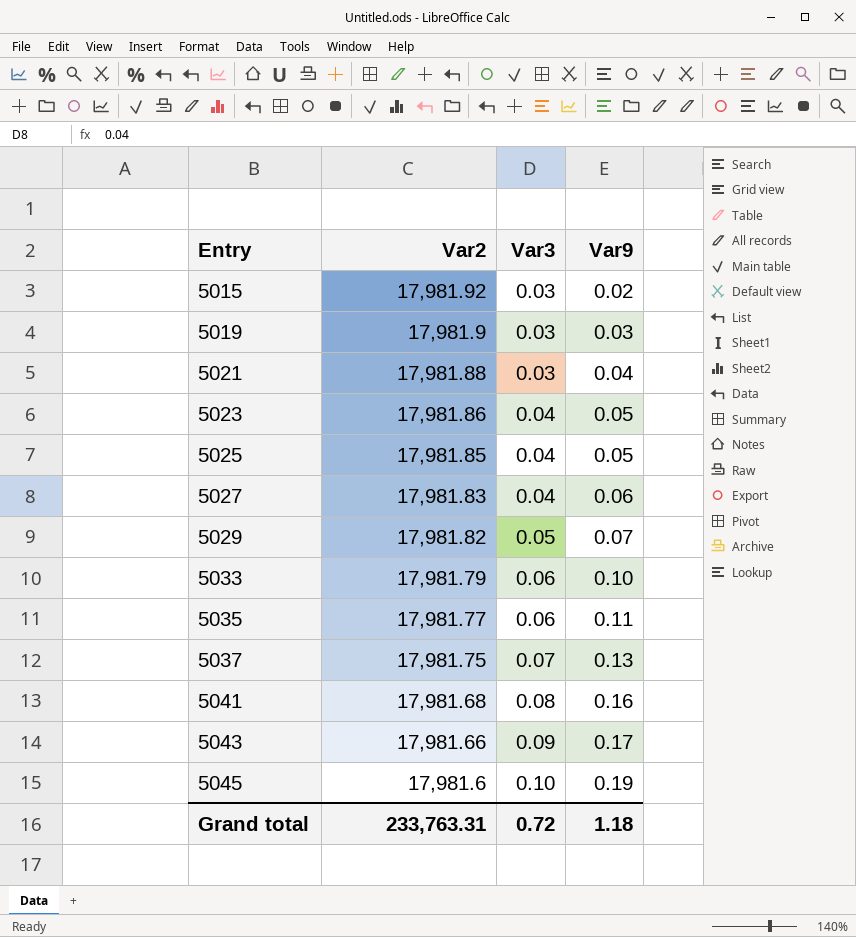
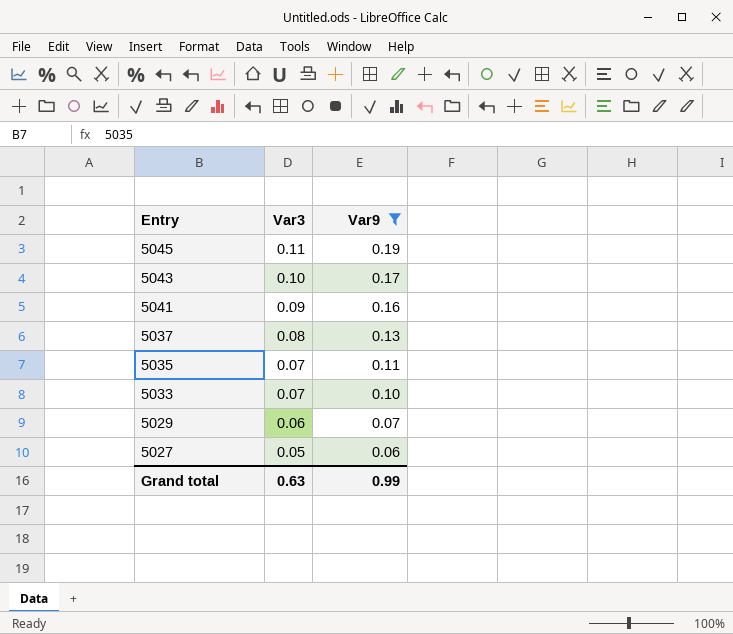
filter: none -> Var9 >= 0.06
row order: Entry ascending -> Entry descending
column Var2 | position: 2 -> none
5045 | Var3: 0.10 -> 0.11
5043 | Var3: 0.09 -> 0.10
5041 | Var3: 0.08 -> 0.09
5037 | Var3: 0.07 -> 0.08
5035 | Var3: 0.06 -> 0.07
5033 | Var3: 0.06 -> 0.07
5029 | Var3: 0.05 -> 0.06
5027 | Var3: 0.04 -> 0.05
Grand total | Var3: 0.72 -> 0.63
Grand total | Var9: 1.18 -> 0.99

